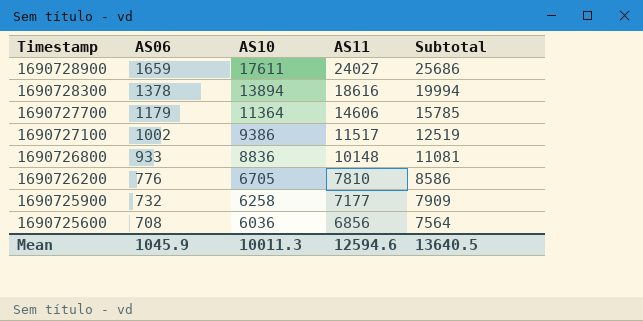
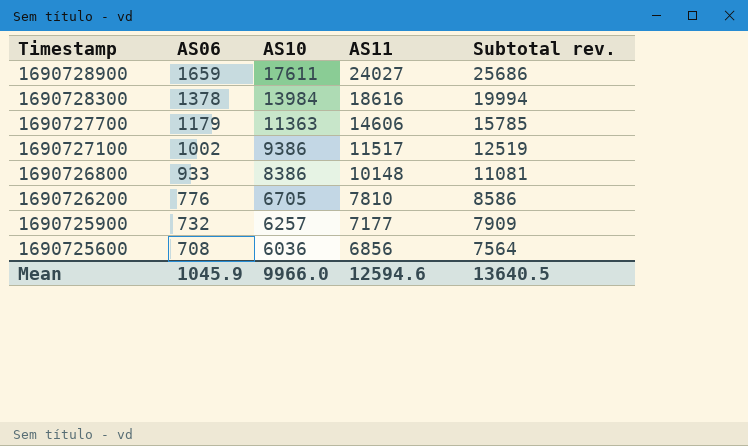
column name: Subtotal -> Subtotal rev.
1690728300 | AS10: 13894 -> 13984
1690727700 | AS10: 11364 -> 11363
1690726800 | AS10: 8836 -> 8386
1690725900 | AS10: 6258 -> 6257
Mean | AS10: 10011.3 -> 9966.0

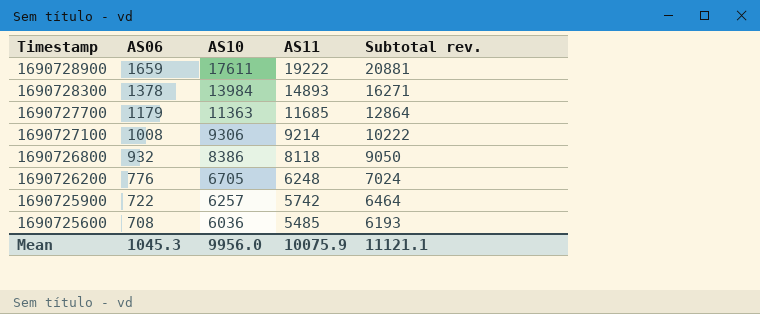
1690728900 | AS11: 24027 -> 19222
1690728900 | Subtotal rev.: 25686 -> 20881
1690728300 | AS11: 18616 -> 14893
1690728300 | Subtotal rev.: 19994 -> 16271
1690727700 | AS11: 14606 -> 11685
1690727700 | Subtotal rev.: 15785 -> 12864
1690727100 | AS06: 1002 -> 1008
1690727100 | AS10: 9386 -> 9306
1690727100 | AS11: 11517 -> 9214
1690727100 | Subtotal rev.: 12519 -> 10222
1690726800 | AS06: 933 -> 932
1690726800 | AS11: 10148 -> 8118
1690726800 | Subtotal rev.: 11081 -> 9050
1690726200 | AS11: 7810 -> 6248
1690726200 | Subtotal rev.: 8586 -> 7024
1690725900 | AS06: 732 -> 722
1690725900 | AS11: 7177 -> 5742
1690725900 | Subtotal rev.: 7909 -> 6464
1690725600 | AS11: 6856 -> 5485
1690725600 | Subtotal rev.: 7564 -> 6193
Mean | AS06: 1045.9 -> 1045.3
Mean | AS10: 9966.0 -> 9956.0
Mean | AS11: 12594.6 -> 10075.9
Mean | Subtotal rev.: 13640.5 -> 11121.1

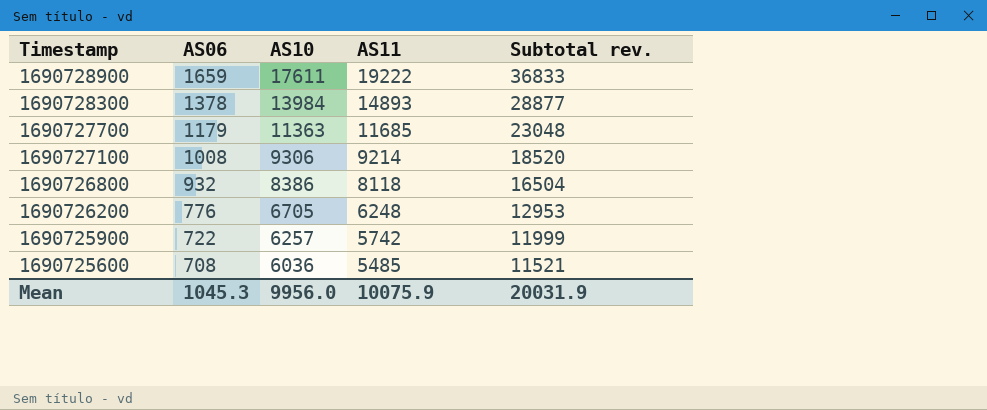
column Subtotal rev. | formula: [AS06] + [AS11] -> [AS10] + [AS11]
Mean | Subtotal rev.: 11121.1 -> 20031.9

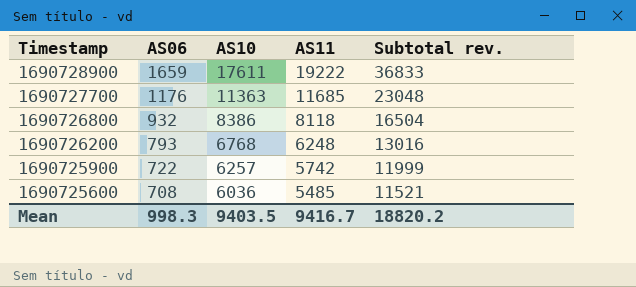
row 1690728300: 1378 | 13984 | 14893 | 28877 -> none
row 1690727100: 1008 | 9306 | 9214 | 18520 -> none
1690727700 | AS06: 1179 -> 1176
1690726200 | AS06: 776 -> 793
1690726200 | AS10: 6705 -> 6768
1690726200 | Subtotal rev.: 12953 -> 13016
Mean | AS06: 1045.3 -> 998.3
Mean | AS10: 9956.0 -> 9403.5
Mean | AS11: 10075.9 -> 9416.7
Mean | Subtotal rev.: 20031.9 -> 18820.2

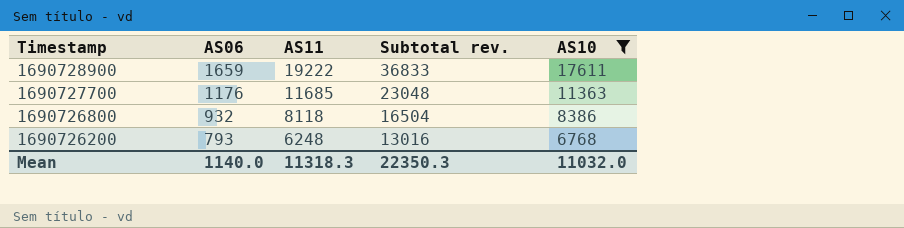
filter: none -> AS10 >= 6768
column AS10 | position: 3 -> 5
Mean | AS06: 998.3 -> 1140.0
Mean | AS11: 9416.7 -> 11318.3
Mean | Subtotal rev.: 18820.2 -> 22350.3
Mean | AS10: 9403.5 -> 11032.0

